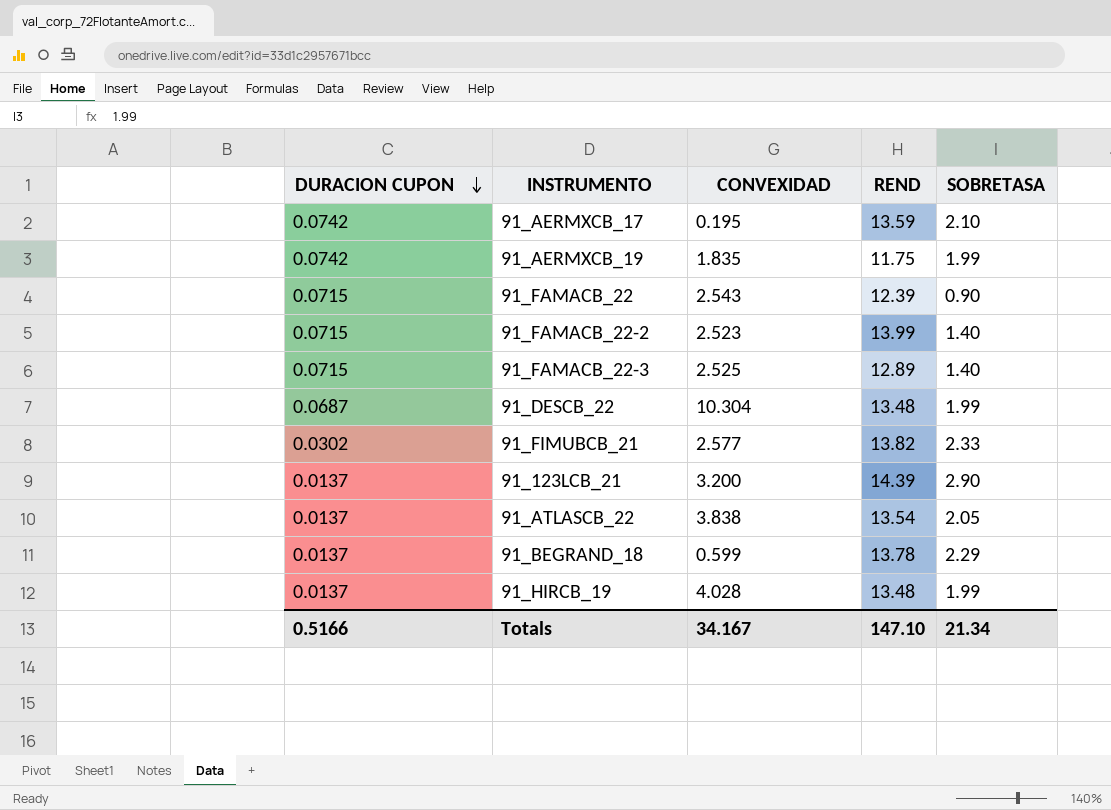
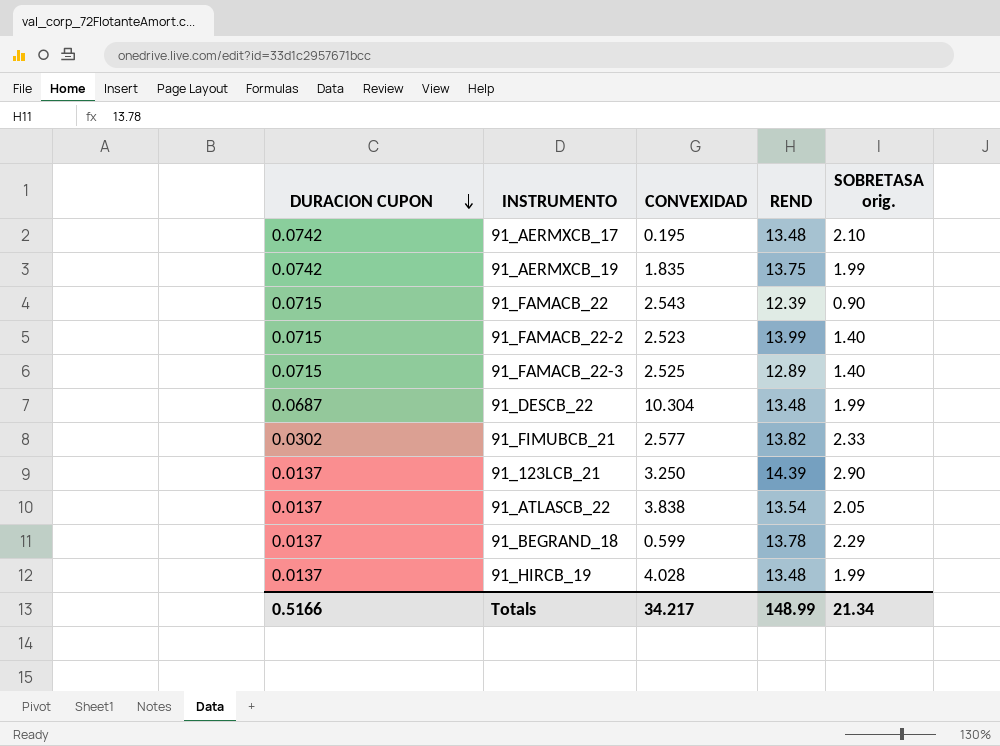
column name: SOBRETASA -> SOBRETASA orig.
91_AERMXCB_17 | REND: 13.59 -> 13.48
91_AERMXCB_19 | REND: 11.75 -> 13.75
91_123LCB_21 | CONVEXIDAD: 3.200 -> 3.250
Totals | CONVEXIDAD: 34.167 -> 34.217
Totals | REND: 147.10 -> 148.99

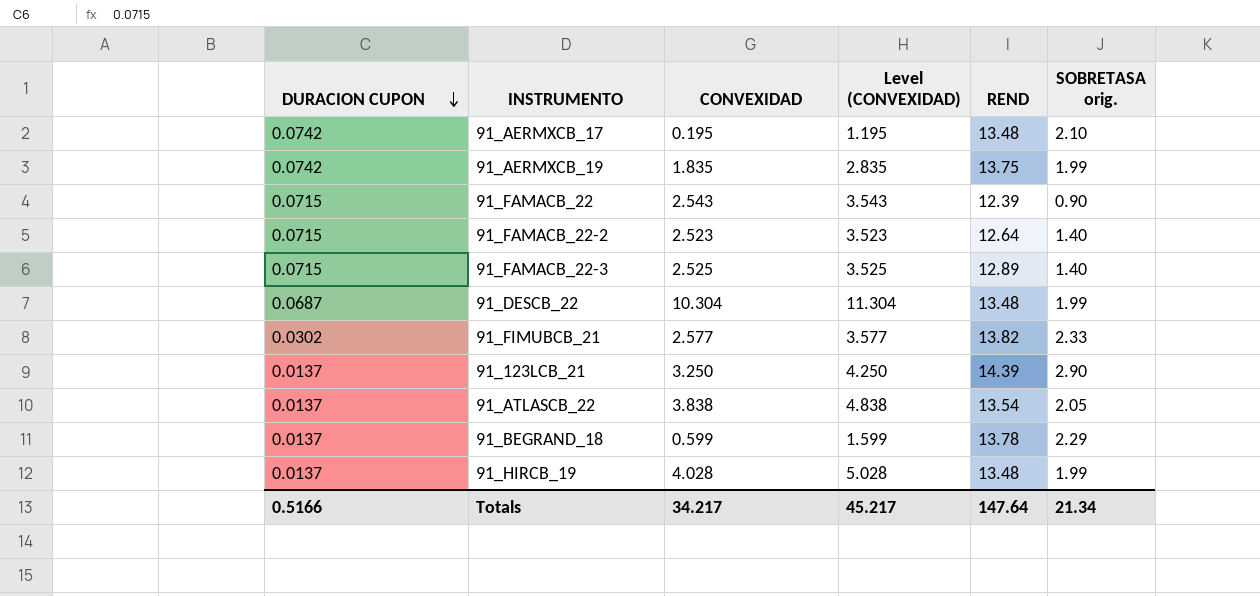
column Level (CONVEXIDAD) | formula: none -> [CONVEXIDAD] + 1
91_FAMACB_22-2 | REND: 13.99 -> 12.64
Totals | REND: 148.99 -> 147.64

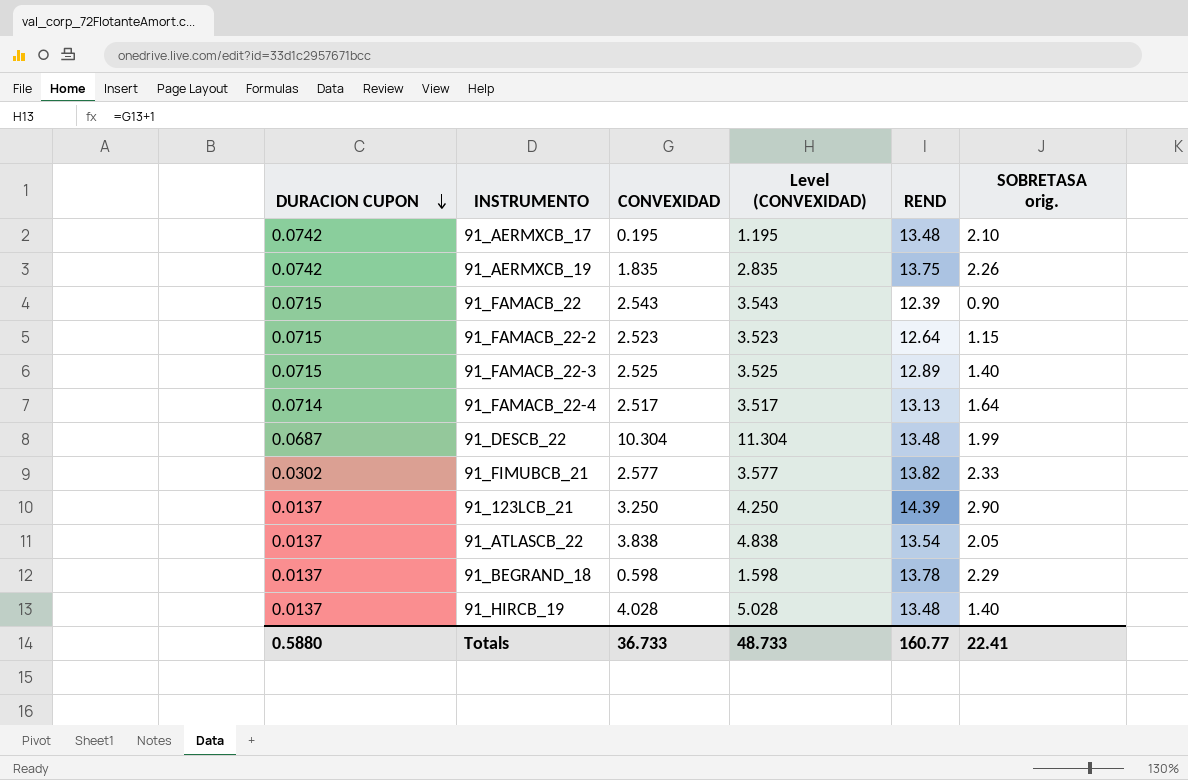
91_AERMXCB_19 | SOBRETASA orig.: 1.99 -> 2.26
91_FAMACB_22-2 | SOBRETASA orig.: 1.40 -> 1.15
row 91_FAMACB_22-4: none -> 0.0714 | 2.517 | 3.517 | 13.13 | 1.64
91_BEGRAND_18 | CONVEXIDAD: 0.599 -> 0.598
91_BEGRAND_18 | Level (CONVEXIDAD): 1.599 -> 1.598
91_HIRCB_19 | SOBRETASA orig.: 1.99 -> 1.40
Totals | DURACION CUPON: 0.5166 -> 0.5880
Totals | CONVEXIDAD: 34.217 -> 36.733
Totals | Level (CONVEXIDAD): 45.217 -> 48.733
Totals | REND: 147.64 -> 160.77
Totals | SOBRETASA orig.: 21.34 -> 22.41

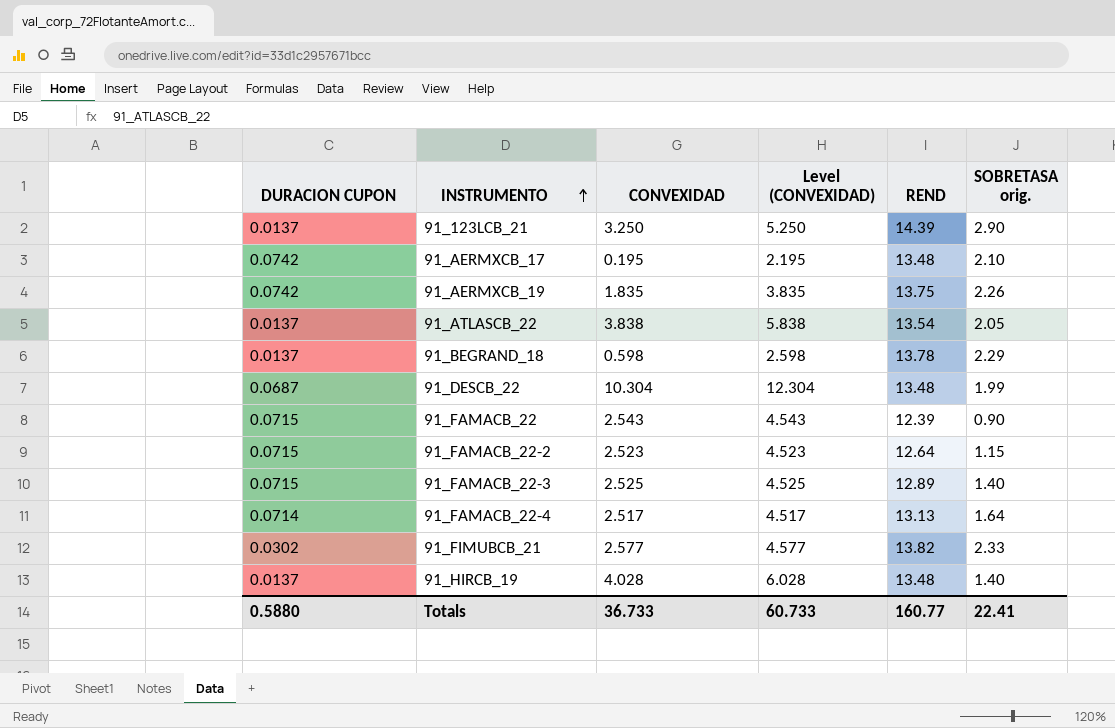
row order: DURACION CUPON descending -> INSTRUMENTO ascending
column Level (CONVEXIDAD) | formula: [CONVEXIDAD] + 1 -> [CONVEXIDAD] + 2
Totals | Level (CONVEXIDAD): 48.733 -> 60.733

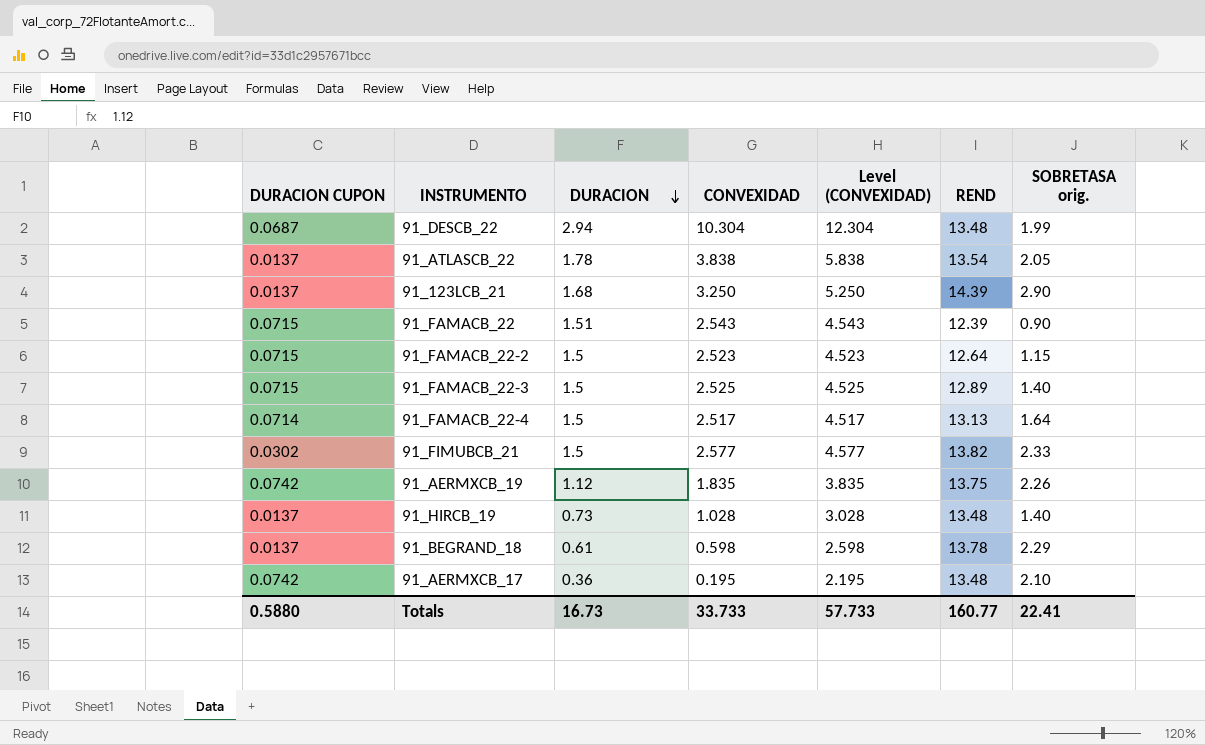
row order: INSTRUMENTO ascending -> DURACION descending
column DURACION | position: none -> 3
91_HIRCB_19 | CONVEXIDAD: 4.028 -> 1.028
91_HIRCB_19 | Level (CONVEXIDAD): 6.028 -> 3.028
Totals | CONVEXIDAD: 36.733 -> 33.733
Totals | Level (CONVEXIDAD): 60.733 -> 57.733

